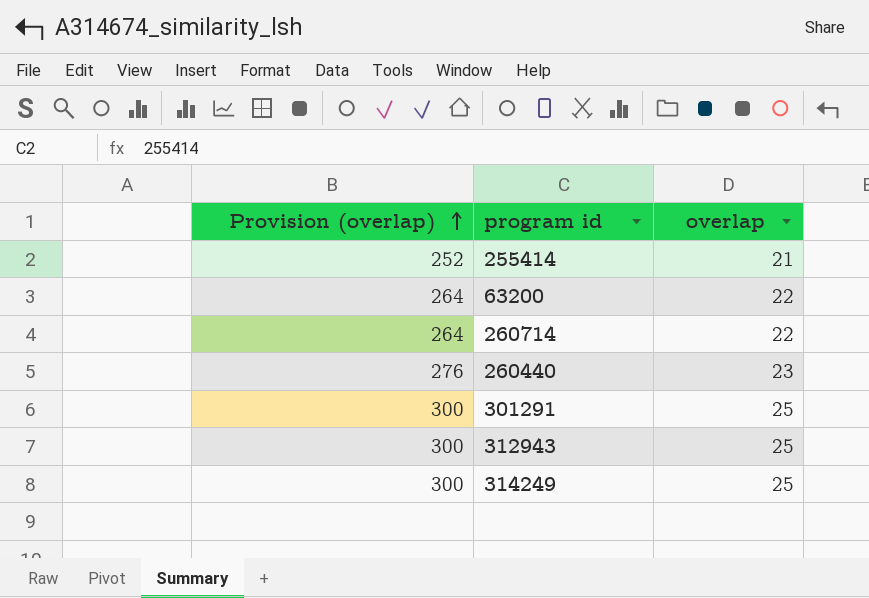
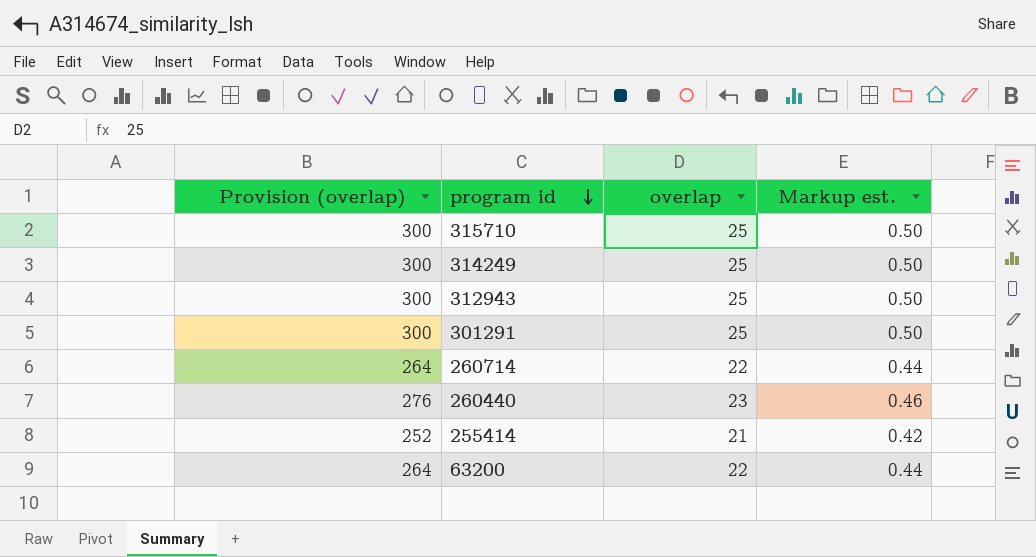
row order: Provision (overlap) ascending -> program id descending
column Markup est. | formula: none -> [overlap] * 0.02
row 315710: none -> 300 | 25 | 0.50

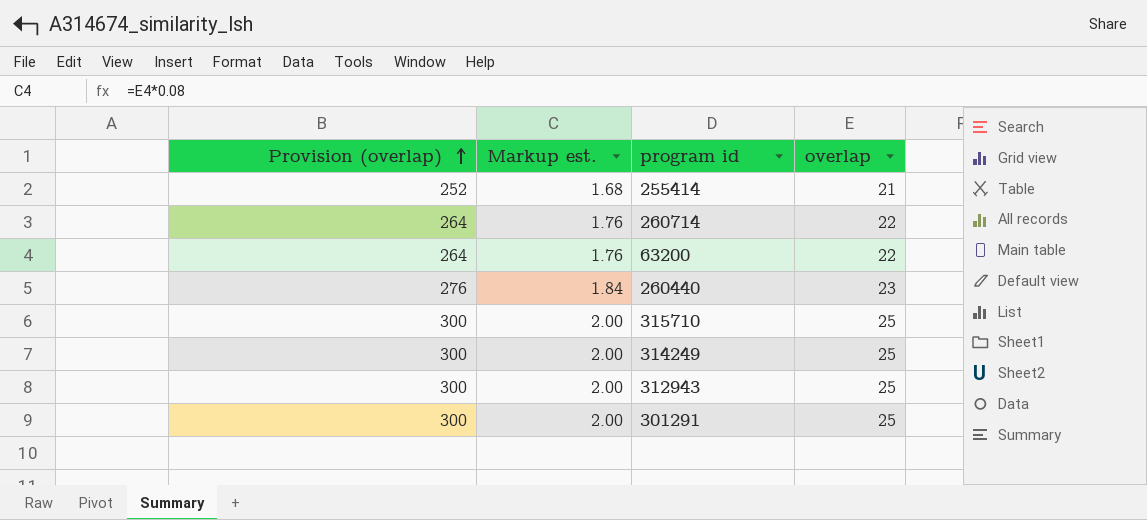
row order: program id descending -> Provision (overlap) ascending
column Markup est. | formula: [overlap] * 0.02 -> [overlap] * 0.08
column Markup est. | position: 4 -> 2

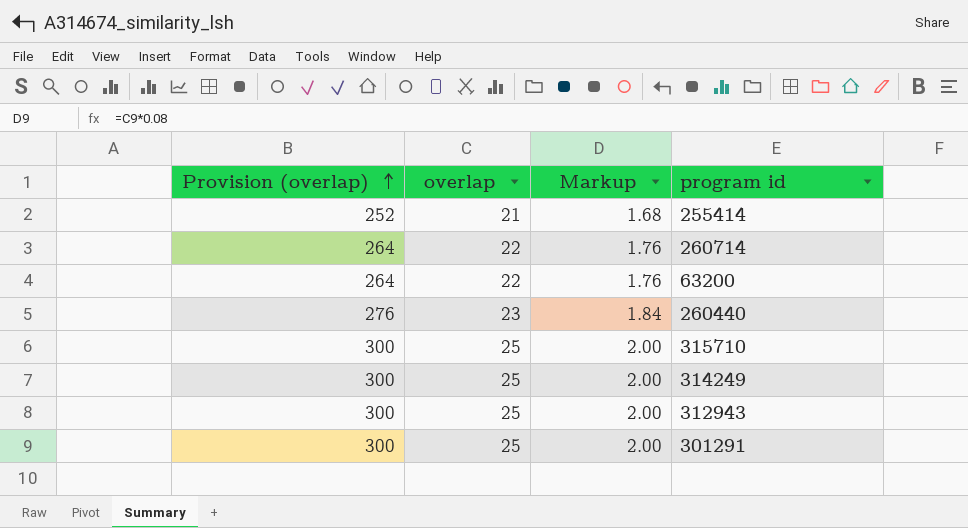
column overlap | position: 4 -> 2
column name: Markup est. -> Markup

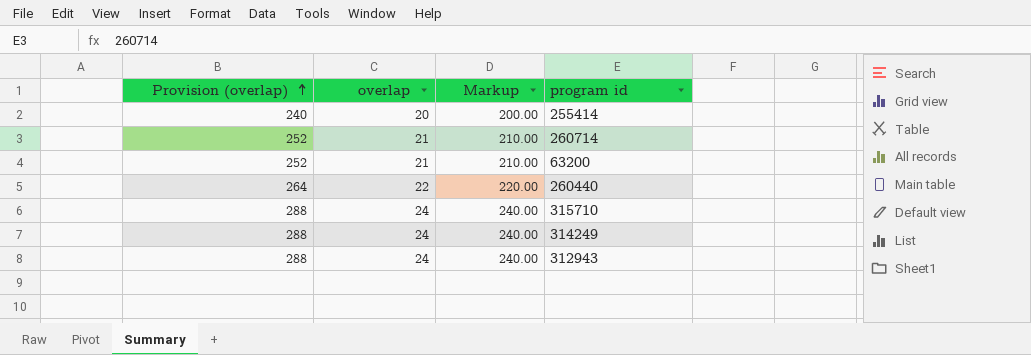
column Markup | formula: [overlap] * 0.08 -> [overlap] * 10
row 301291: 300 | 25 | 2.00 -> none
255414 | Provision (overlap): 252 -> 240
255414 | overlap: 21 -> 20
260714 | Provision (overlap): 264 -> 252
260714 | overlap: 22 -> 21
63200 | Provision (overlap): 264 -> 252
63200 | overlap: 22 -> 21
260440 | Provision (overlap): 276 -> 264
260440 | overlap: 23 -> 22
315710 | Provision (overlap): 300 -> 288
315710 | overlap: 25 -> 24
314249 | Provision (overlap): 300 -> 288
314249 | overlap: 25 -> 24
312943 | Provision (overlap): 300 -> 288
312943 | overlap: 25 -> 24

